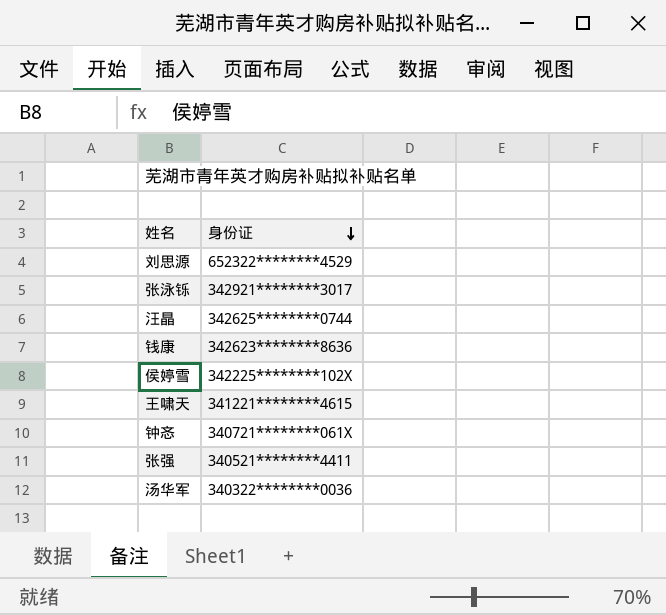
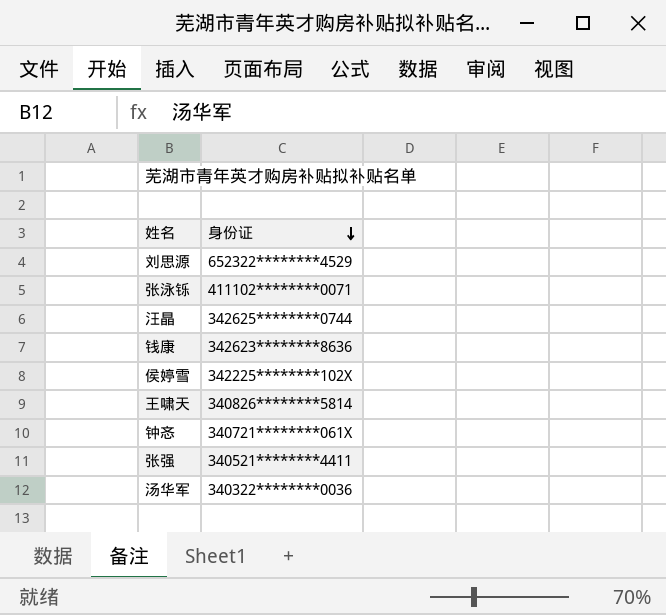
张泳铄 | 身份证: 342921********3017 -> 411102********0071
王啸天 | 身份证: 341221********4615 -> 340826********5814

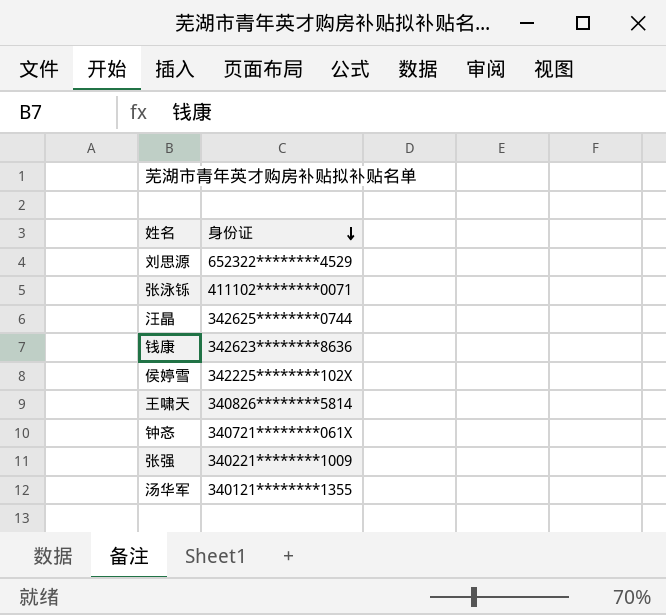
张强 | 身份证: 340521********4411 -> 340221********1009
汤华军 | 身份证: 340322********0036 -> 340121********1355

